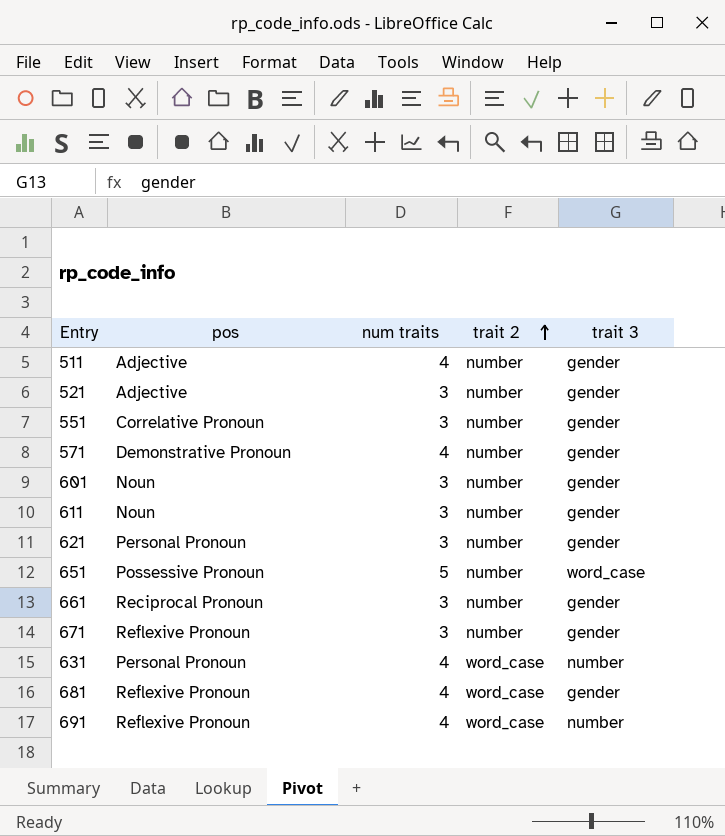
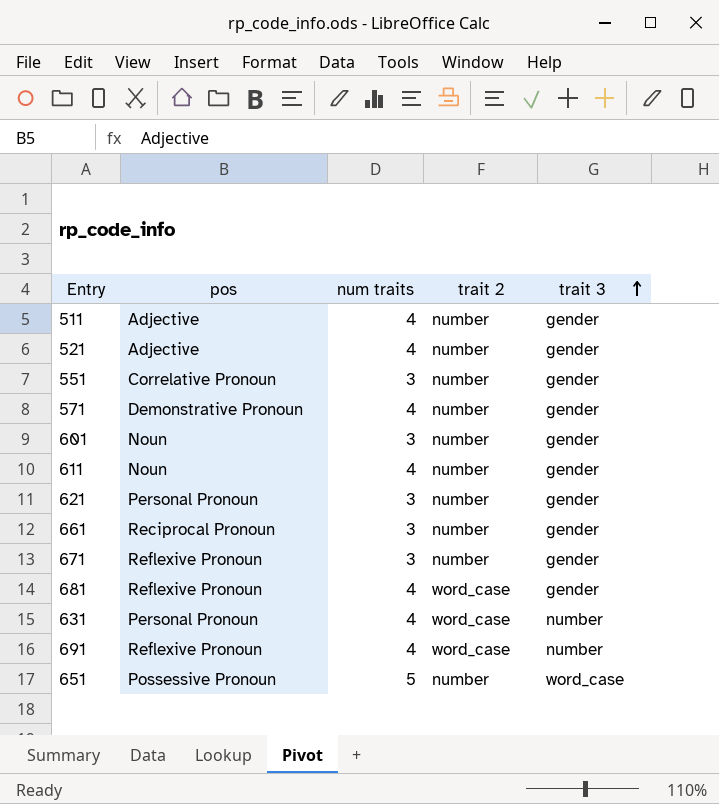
row order: trait 2 ascending -> trait 3 ascending
521 | num traits: 3 -> 4
611 | num traits: 3 -> 4

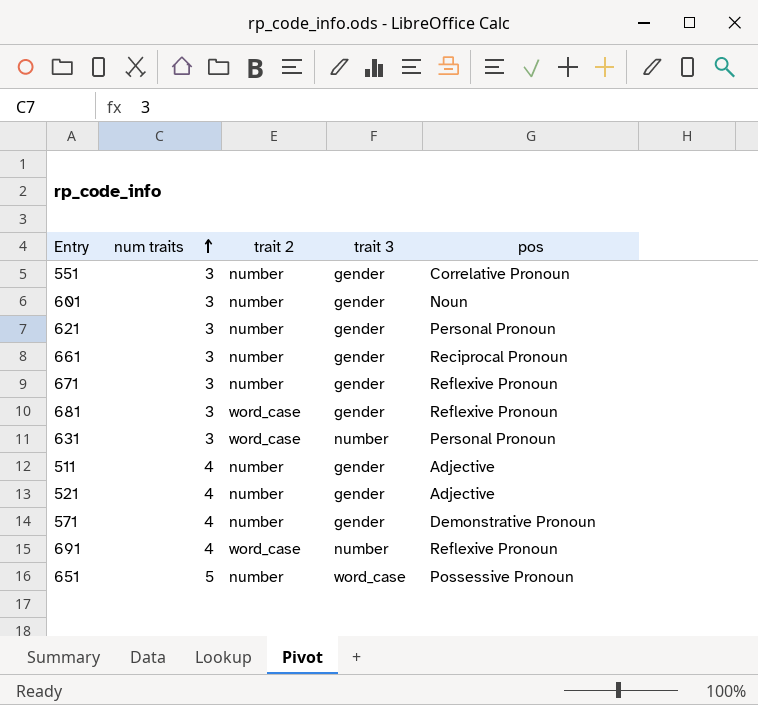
row order: trait 3 ascending -> num traits ascending
column pos | position: 2 -> 5
row 611: Noun | 4 | number | gender -> none
681 | num traits: 4 -> 3
631 | num traits: 4 -> 3

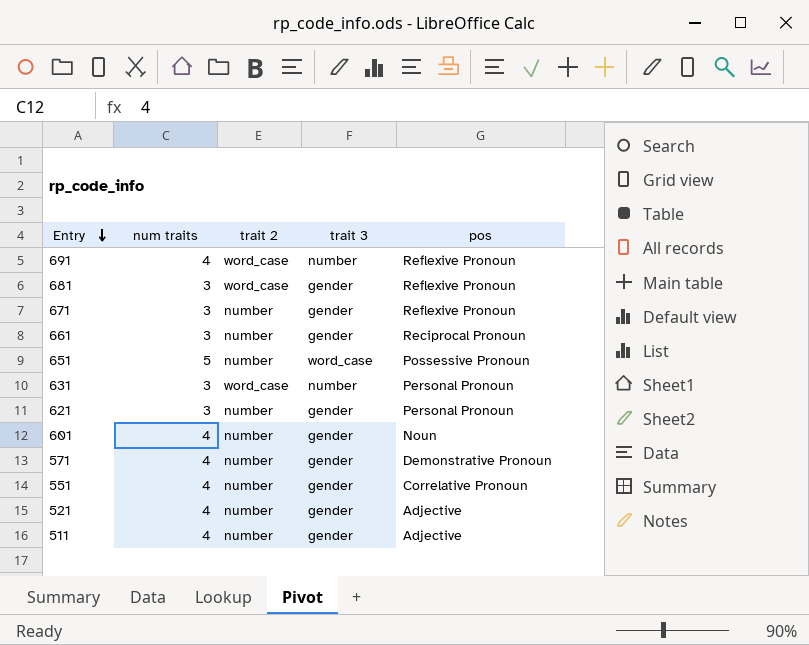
row order: num traits ascending -> Entry descending
601 | num traits: 3 -> 4
551 | num traits: 3 -> 4

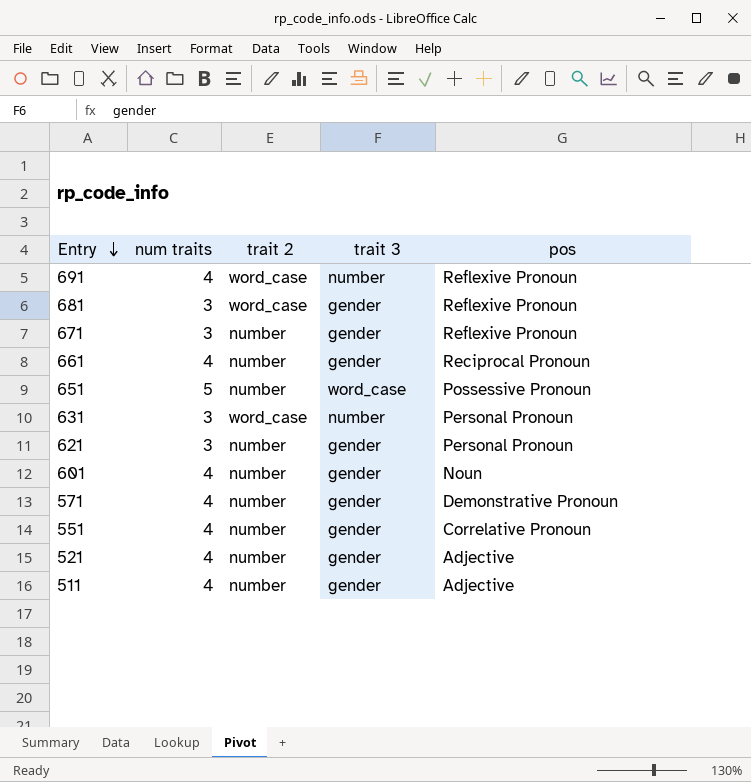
661 | num traits: 3 -> 4

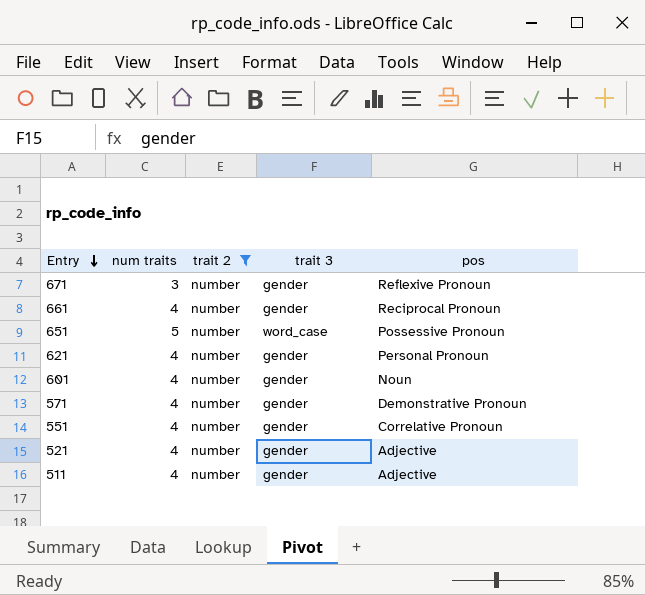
filter: none -> trait 2 = number
621 | num traits: 3 -> 4

